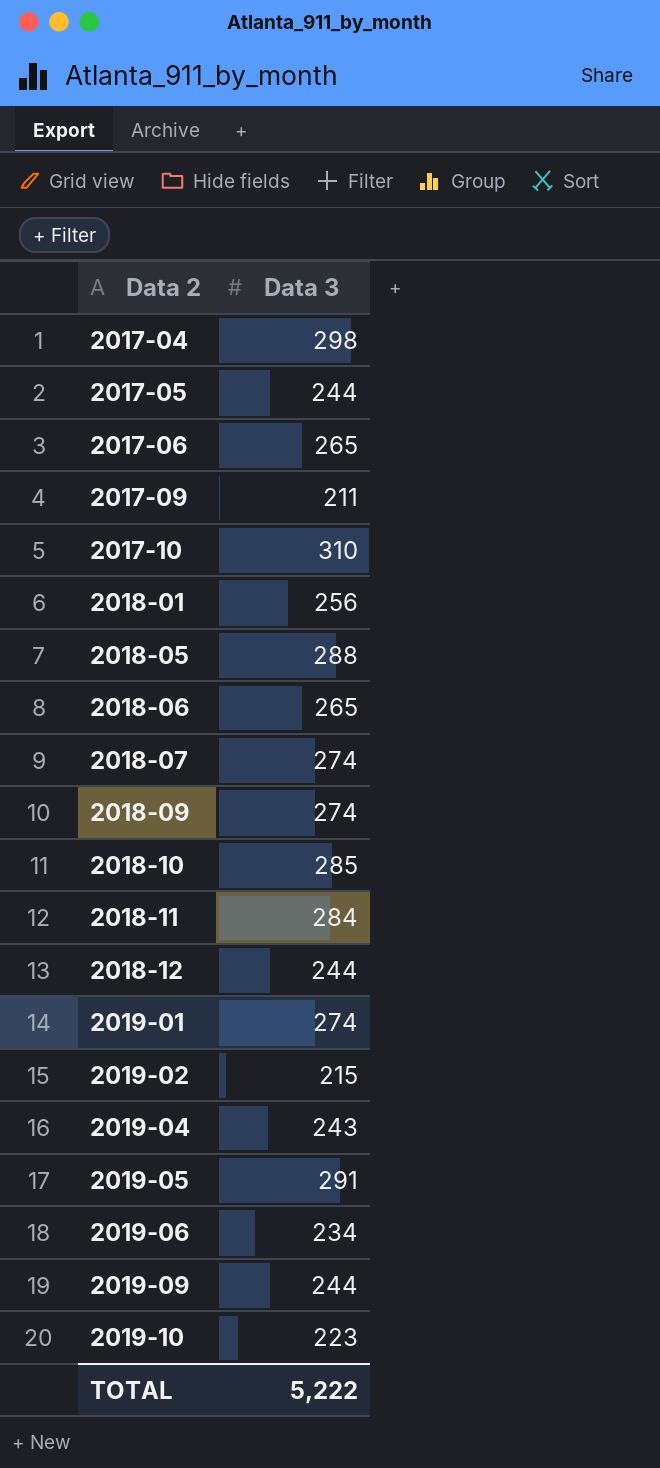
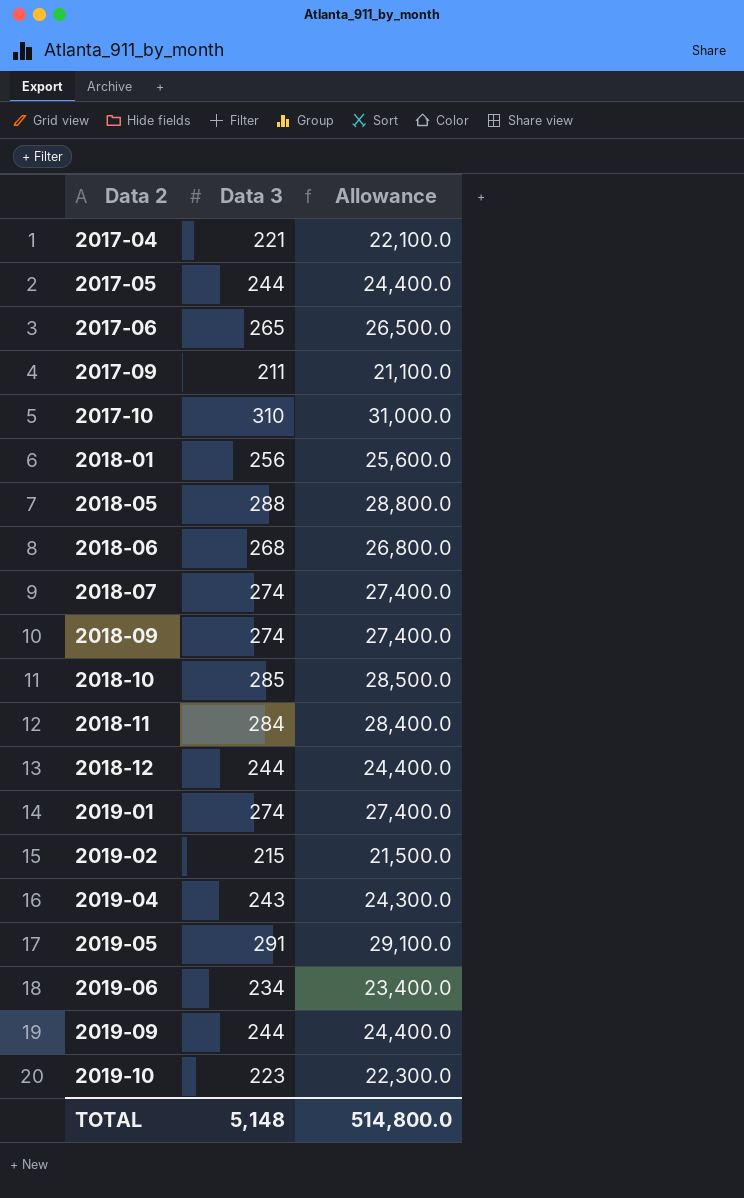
column Allowance | formula: none -> [Data 3] * 100
2017-04 | Data 3: 298 -> 221
2018-06 | Data 3: 265 -> 268
TOTAL | Data 3: 5,222 -> 5,148

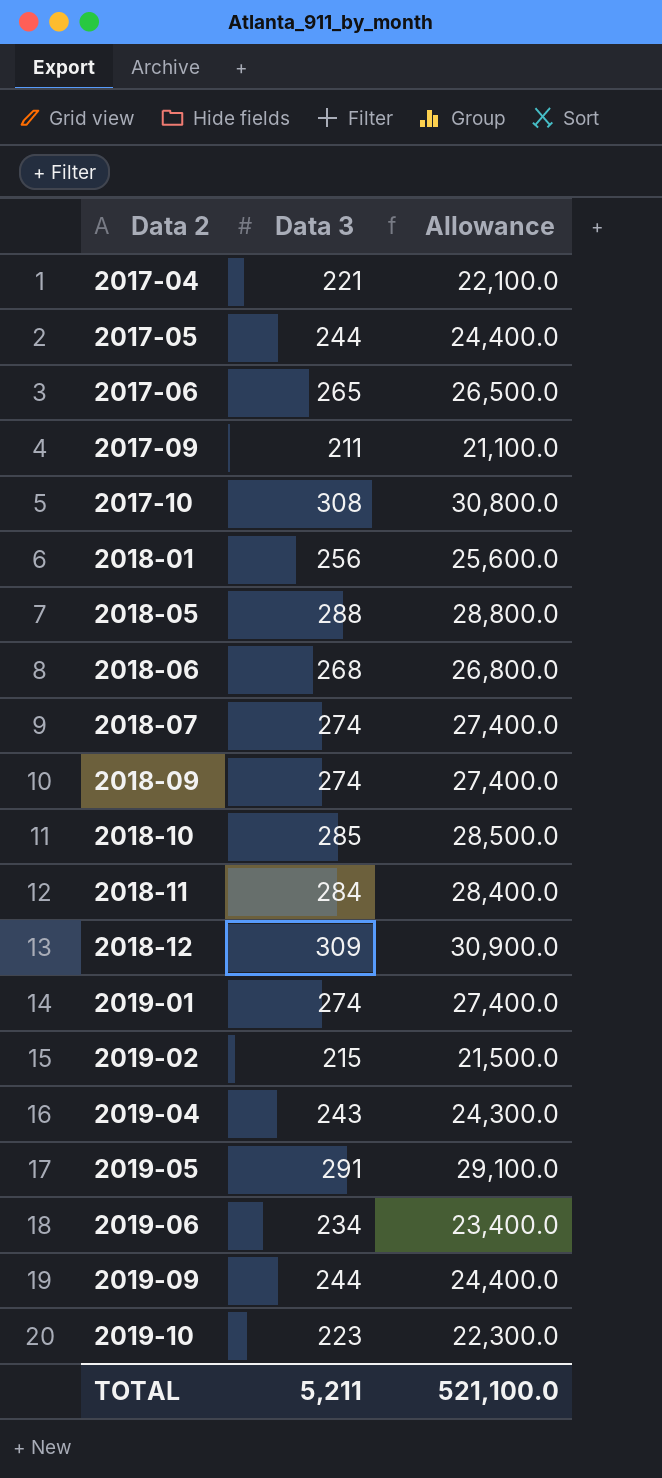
2017-10 | Data 3: 310 -> 308
2017-10 | Allowance: 31,000.0 -> 30,800.0
2018-12 | Data 3: 244 -> 309
2018-12 | Allowance: 24,400.0 -> 30,900.0
TOTAL | Data 3: 5,148 -> 5,211
TOTAL | Allowance: 514,800.0 -> 521,100.0

